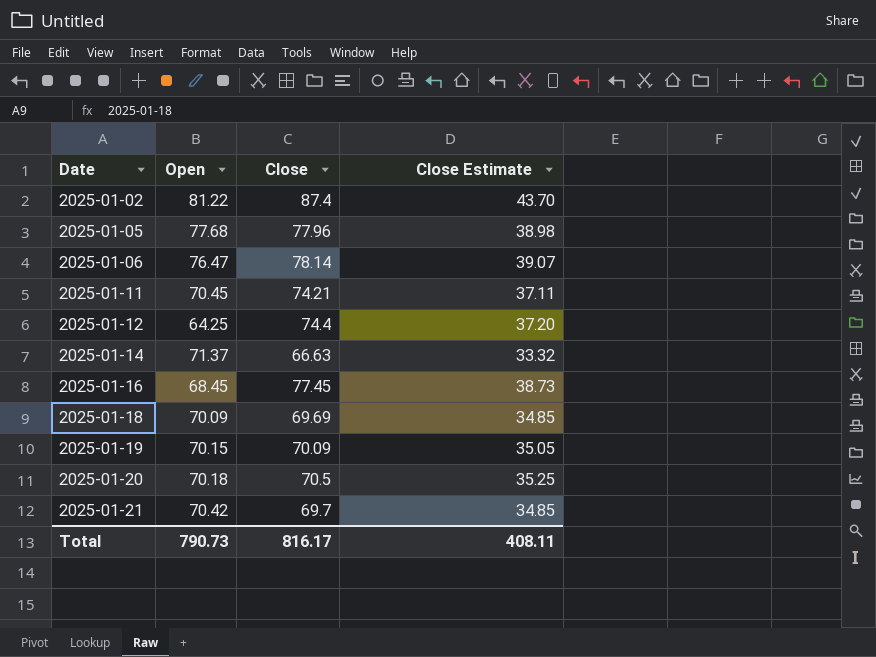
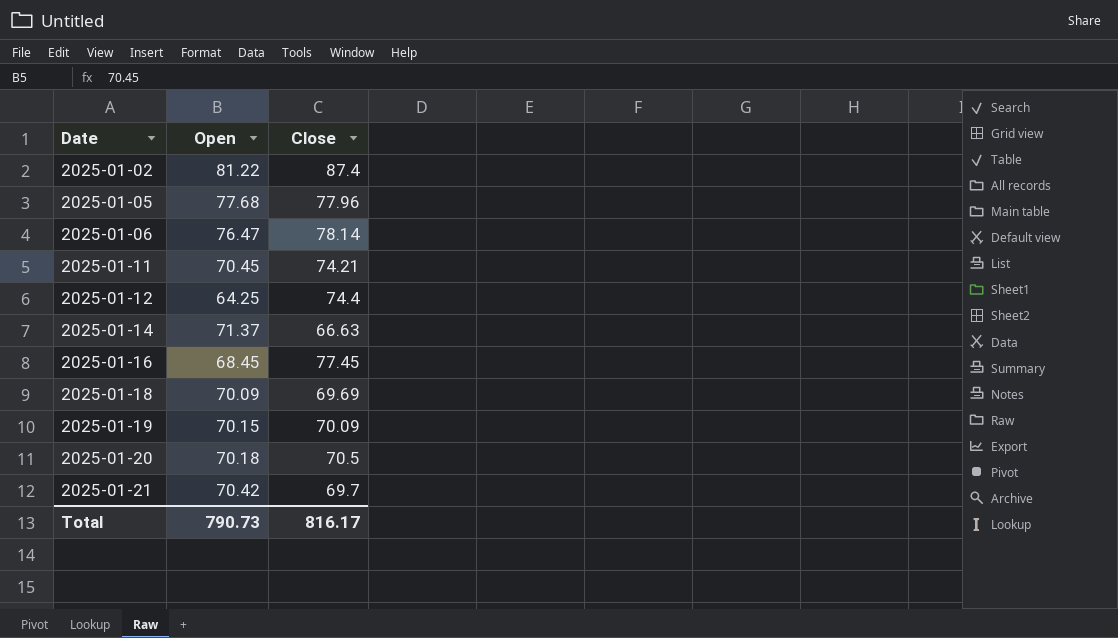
column Close Estimate | formula: [Close] * 0.5 -> none

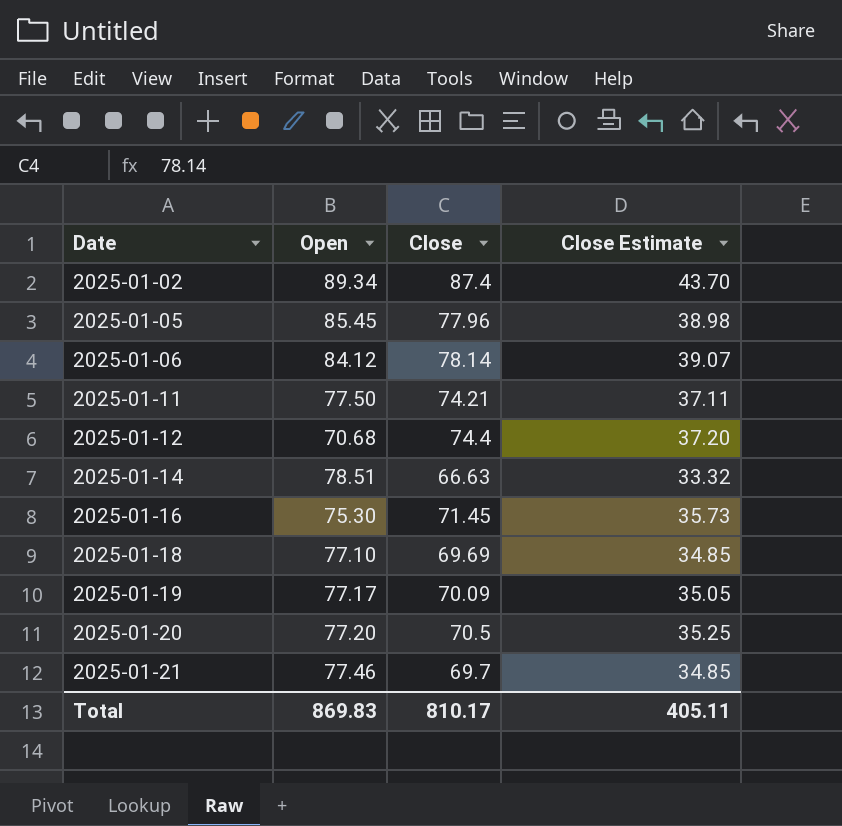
column Close Estimate | formula: none -> [Close] * 0.5
2025-01-02 | Open: 81.22 -> 89.34
2025-01-05 | Open: 77.68 -> 85.45
2025-01-06 | Open: 76.47 -> 84.12
2025-01-11 | Open: 70.45 -> 77.50
2025-01-12 | Open: 64.25 -> 70.68
2025-01-14 | Open: 71.37 -> 78.51
2025-01-16 | Open: 68.45 -> 75.30
2025-01-16 | Close: 77.45 -> 71.45
2025-01-18 | Open: 70.09 -> 77.10
2025-01-19 | Open: 70.15 -> 77.17
2025-01-20 | Open: 70.18 -> 77.20
2025-01-21 | Open: 70.42 -> 77.46
Total | Open: 790.73 -> 869.83
Total | Close: 816.17 -> 810.17

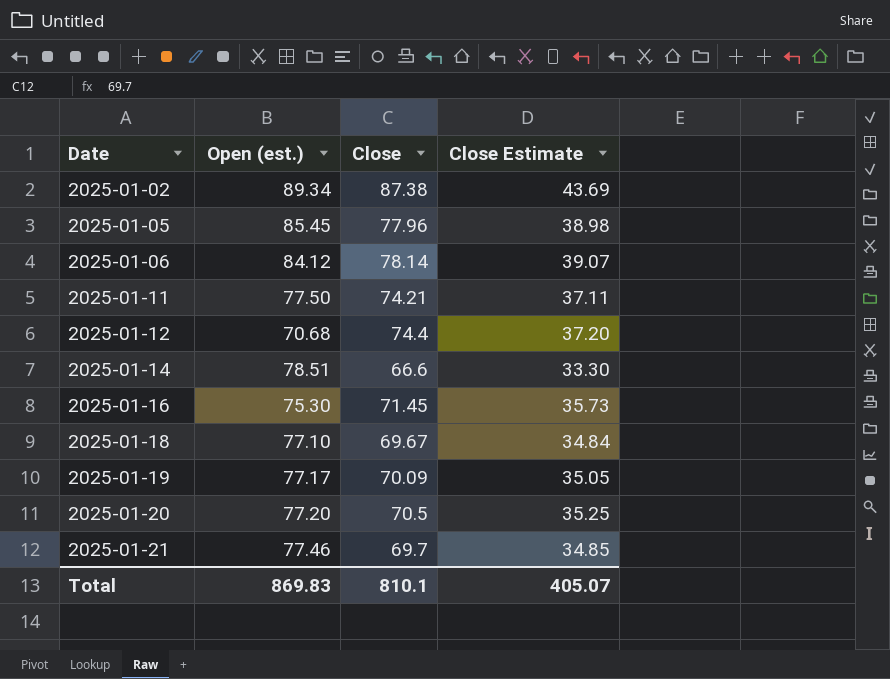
column name: Open -> Open (est.)
2025-01-02 | Close: 87.4 -> 87.38
2025-01-02 | Close Estimate: 43.70 -> 43.69
2025-01-14 | Close: 66.63 -> 66.6
2025-01-14 | Close Estimate: 33.32 -> 33.30
2025-01-18 | Close: 69.69 -> 69.67
2025-01-18 | Close Estimate: 34.85 -> 34.84
Total | Close: 810.17 -> 810.1
Total | Close Estimate: 405.11 -> 405.07

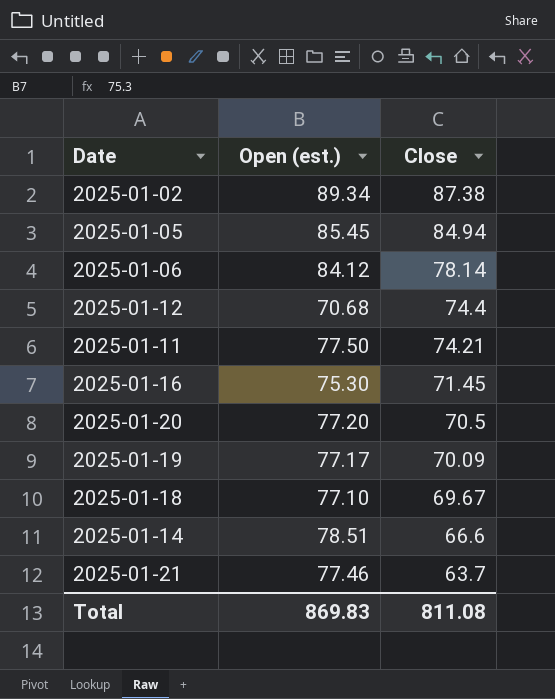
row order: Date ascending -> Close descending
column Close Estimate | formula: [Close] * 0.5 -> none
2025-01-05 | Close: 77.96 -> 84.94
2025-01-21 | Close: 69.7 -> 63.7
Total | Close: 810.1 -> 811.08

